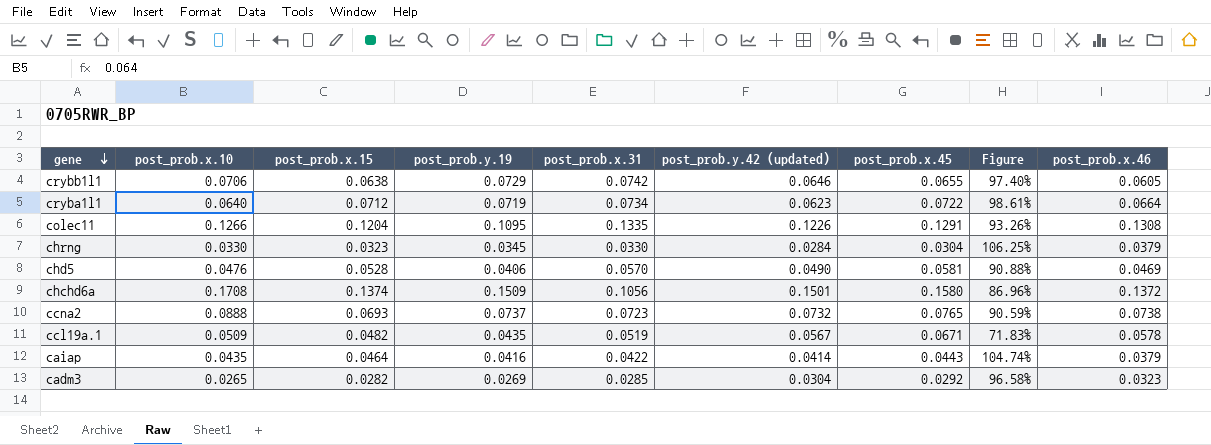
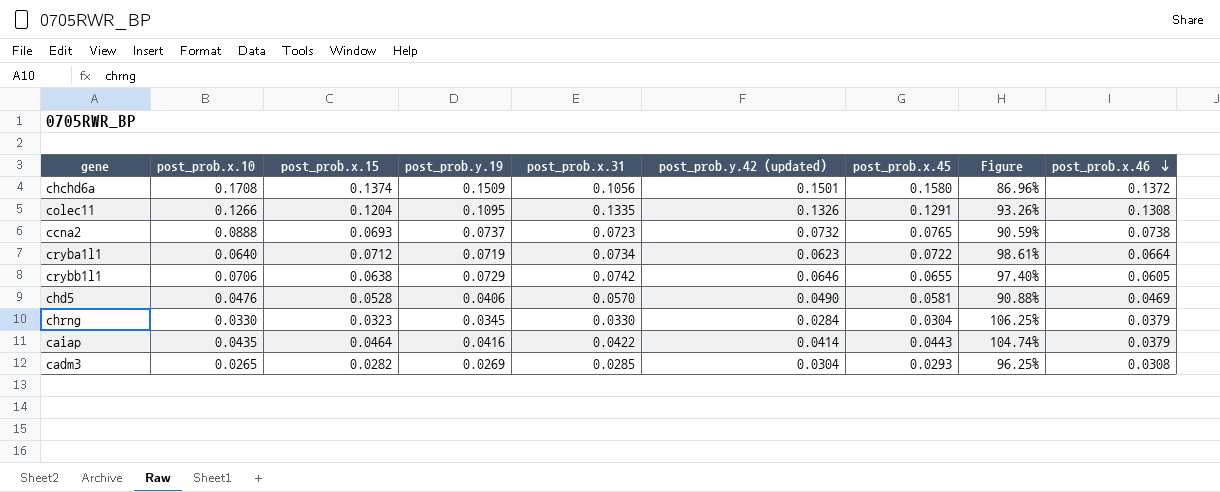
row order: gene descending -> post_prob.x.46 descending
row ccl19a.1: 0.0509 | 0.0482 | 0.0435 | 0.0519 | 0.0567 | 0.0671 | 71.83% | 0.0578 -> none
colec11 | post_prob.y.42 (updated): 0.1226 -> 0.1326
cadm3 | post_prob.x.45: 0.0292 -> 0.0293
cadm3 | Figure: 96.58% -> 96.25%
cadm3 | post_prob.x.46: 0.0323 -> 0.0308

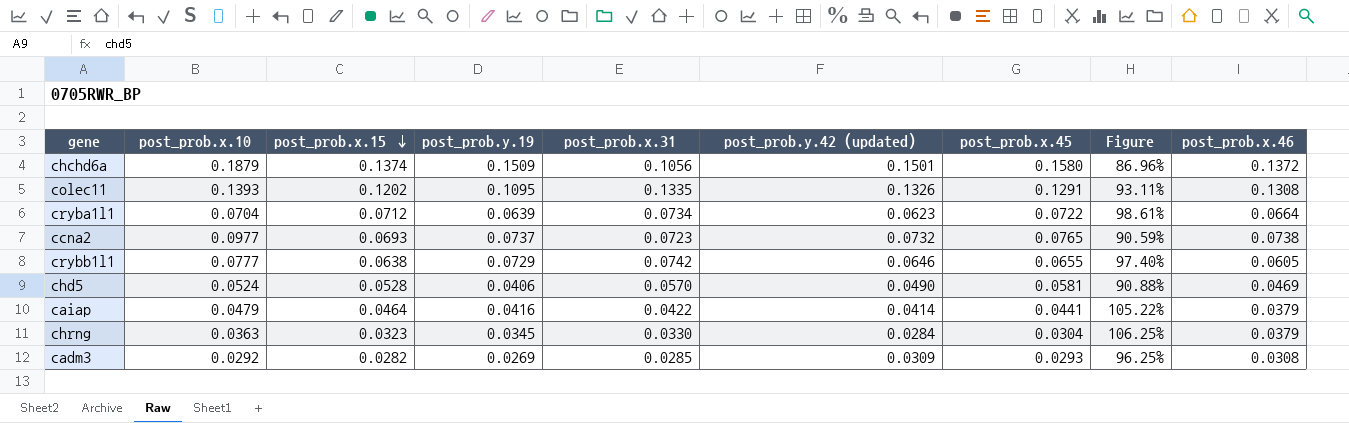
row order: post_prob.x.46 descending -> post_prob.x.15 descending
chchd6a | post_prob.x.10: 0.1708 -> 0.1879
colec11 | post_prob.x.10: 0.1266 -> 0.1393
colec11 | post_prob.x.15: 0.1204 -> 0.1202
colec11 | Figure: 93.26% -> 93.11%
cryba1l1 | post_prob.x.10: 0.0640 -> 0.0704
cryba1l1 | post_prob.y.19: 0.0719 -> 0.0639
ccna2 | post_prob.x.10: 0.0888 -> 0.0977
crybb1l1 | post_prob.x.10: 0.0706 -> 0.0777
chd5 | post_prob.x.10: 0.0476 -> 0.0524
caiap | post_prob.x.10: 0.0435 -> 0.0479
caiap | post_prob.x.45: 0.0443 -> 0.0441
caiap | Figure: 104.74% -> 105.22%
chrng | post_prob.x.10: 0.0330 -> 0.0363
cadm3 | post_prob.x.10: 0.0265 -> 0.0292
cadm3 | post_prob.y.42 (updated): 0.0304 -> 0.0309

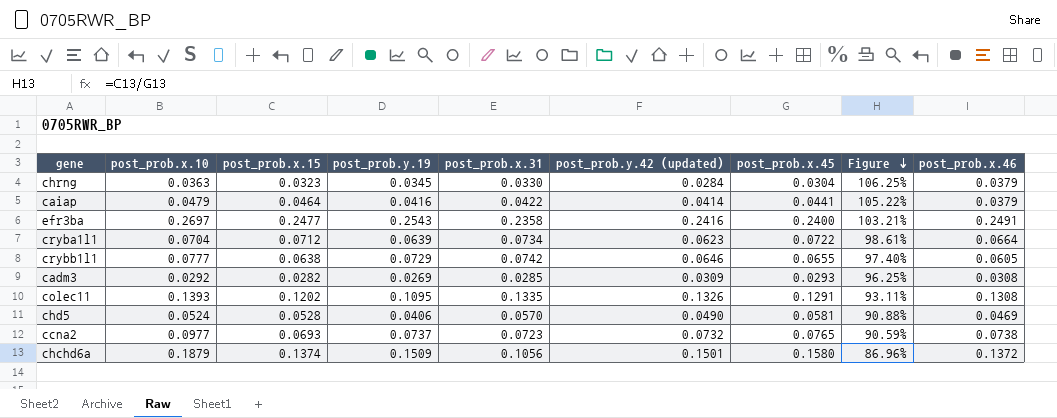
row order: post_prob.x.15 descending -> Figure descending
row efr3ba: none -> 0.2697 | 0.2477 | 0.2543 | 0.2358 | 0.2416 | 0.2400 | 103.21% | 0.2491

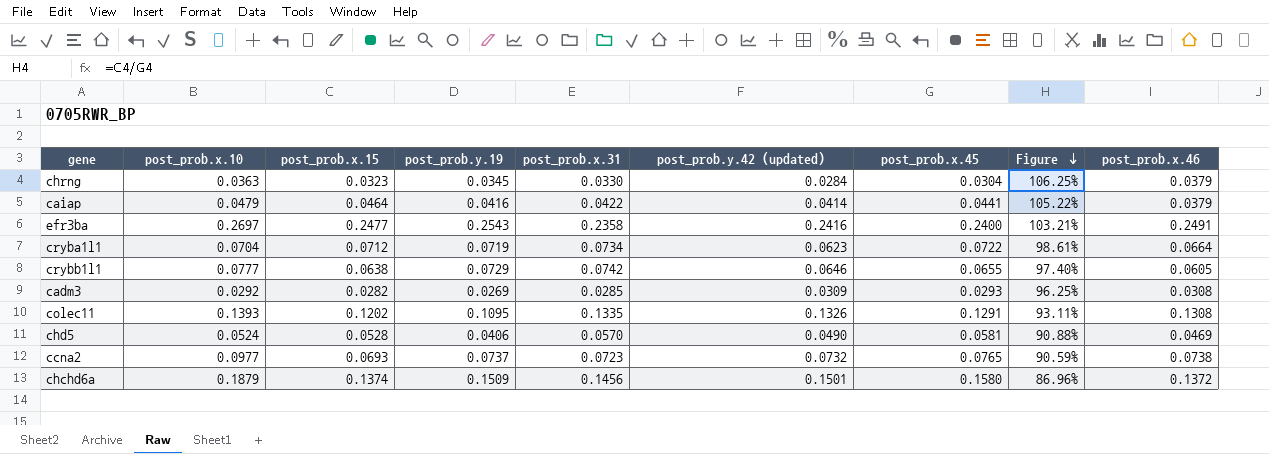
cryba1l1 | post_prob.y.19: 0.0639 -> 0.0719
chchd6a | post_prob.x.31: 0.1056 -> 0.1456

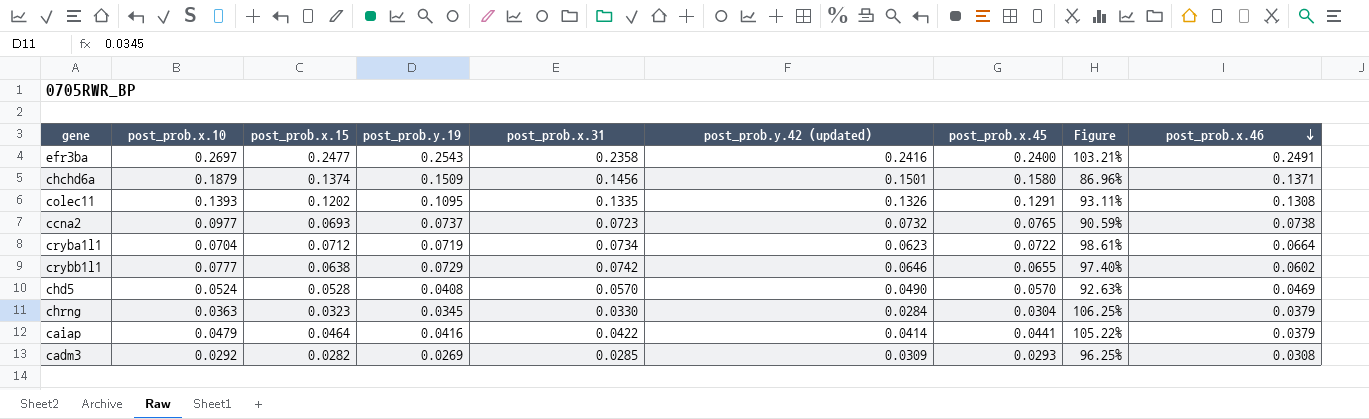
row order: Figure descending -> post_prob.x.46 descending
chchd6a | post_prob.x.46: 0.1372 -> 0.1371
crybb1l1 | post_prob.x.46: 0.0605 -> 0.0602
chd5 | post_prob.y.19: 0.0406 -> 0.0408
chd5 | post_prob.x.45: 0.0581 -> 0.0570
chd5 | Figure: 90.88% -> 92.63%

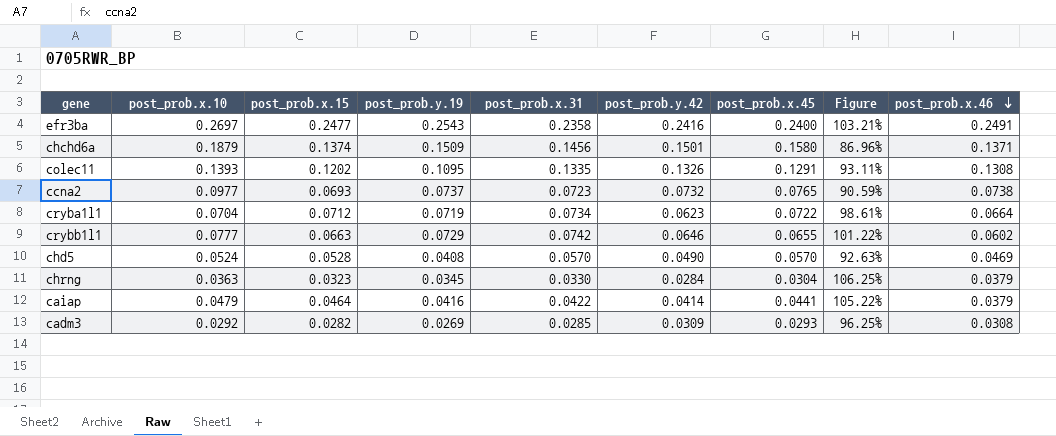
column name: post_prob.y.42 (updated) -> post_prob.y.42
crybb1l1 | post_prob.x.15: 0.0638 -> 0.0663
crybb1l1 | Figure: 97.40% -> 101.22%

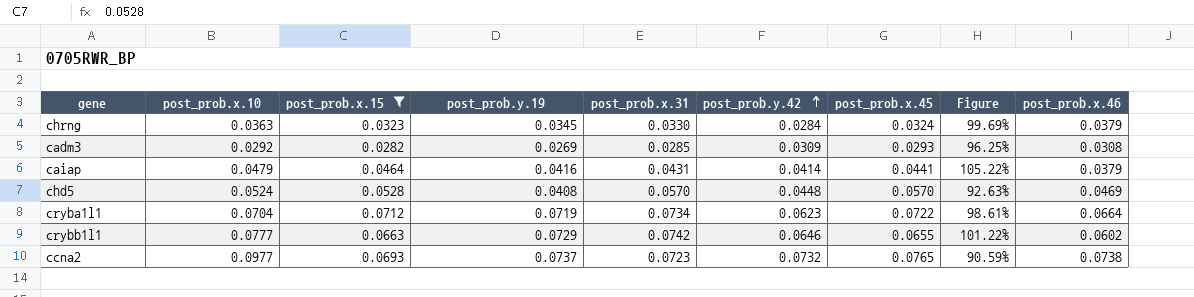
filter: none -> post_prob.x.15 <= 0.0712
row order: post_prob.x.46 descending -> post_prob.y.42 ascending
chrng | post_prob.x.45: 0.0304 -> 0.0324
chrng | Figure: 106.25% -> 99.69%
caiap | post_prob.x.31: 0.0422 -> 0.0431
chd5 | post_prob.y.42: 0.0490 -> 0.0448

